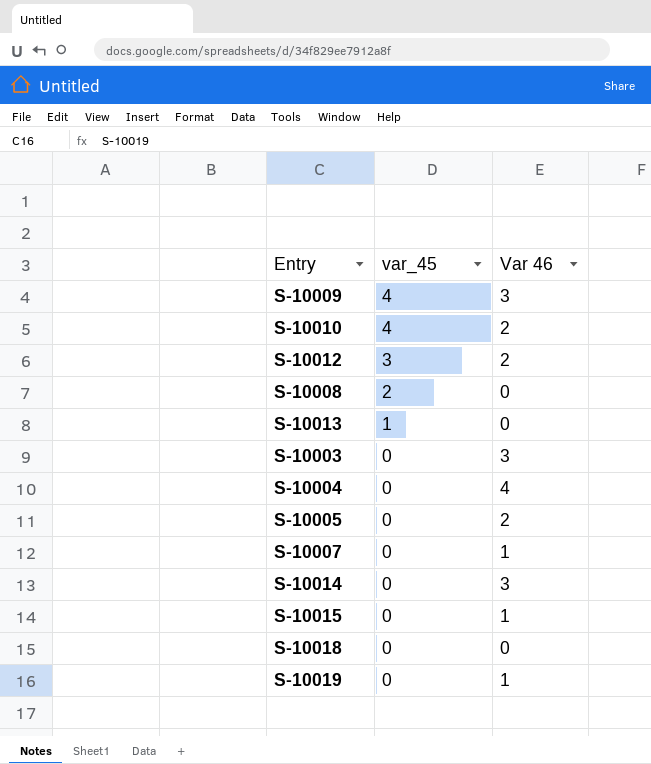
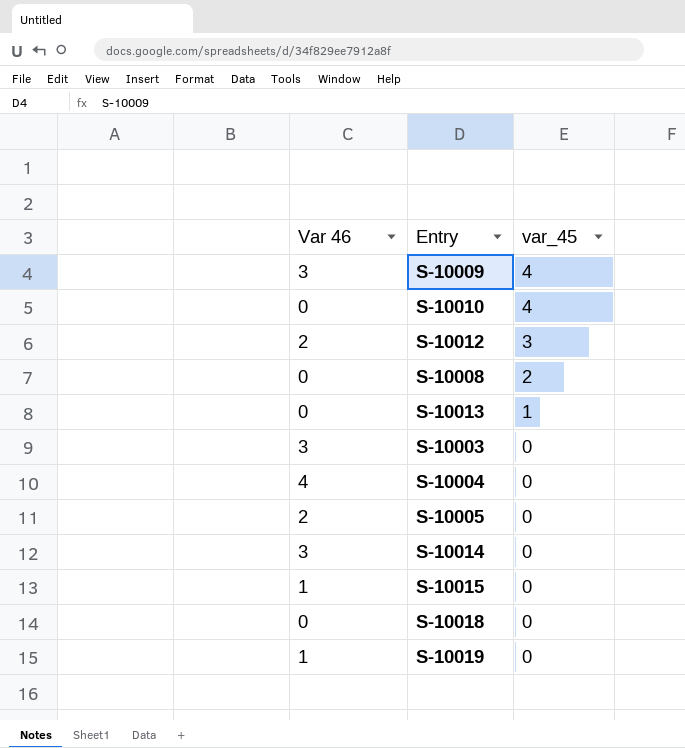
column Var 46 | position: 3 -> 1
row S-10007: 0 | 1 -> none
S-10010 | Var 46: 2 -> 0

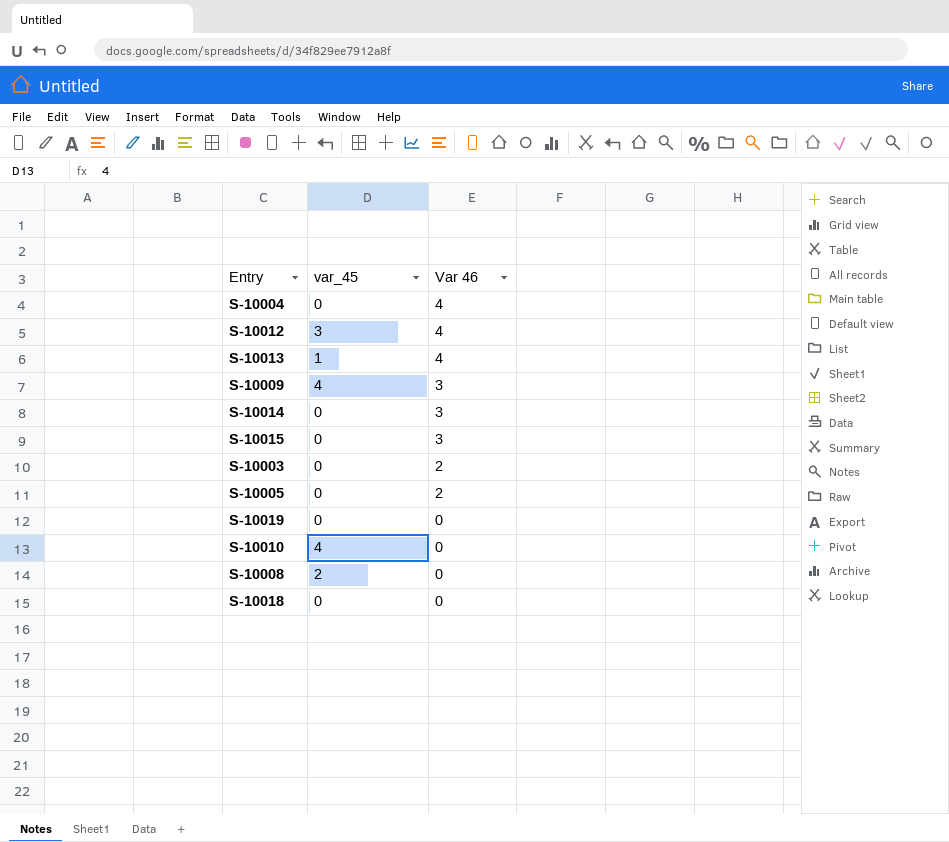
row order: var_45 descending -> Var 46 descending
column Var 46 | position: 1 -> 3
S-10012 | Var 46: 2 -> 4
S-10013 | Var 46: 0 -> 4
S-10015 | Var 46: 1 -> 3
S-10003 | Var 46: 3 -> 2
S-10019 | Var 46: 1 -> 0

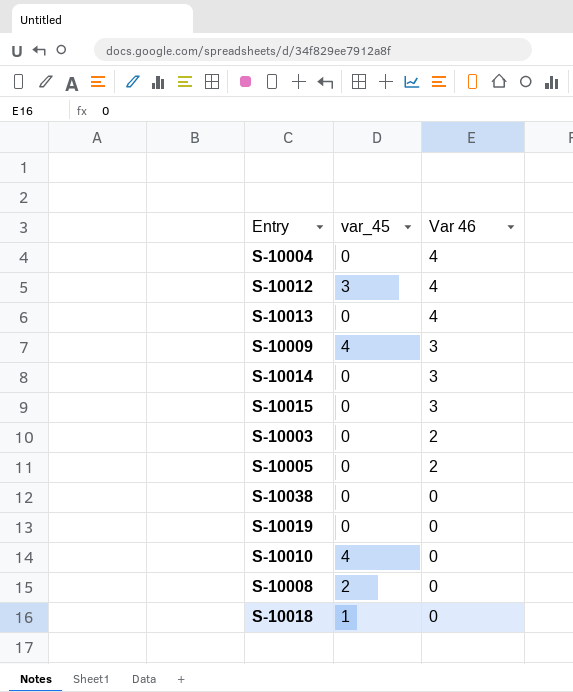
S-10013 | var_45: 1 -> 0
row S-10038: none -> 0 | 0
S-10018 | var_45: 0 -> 1

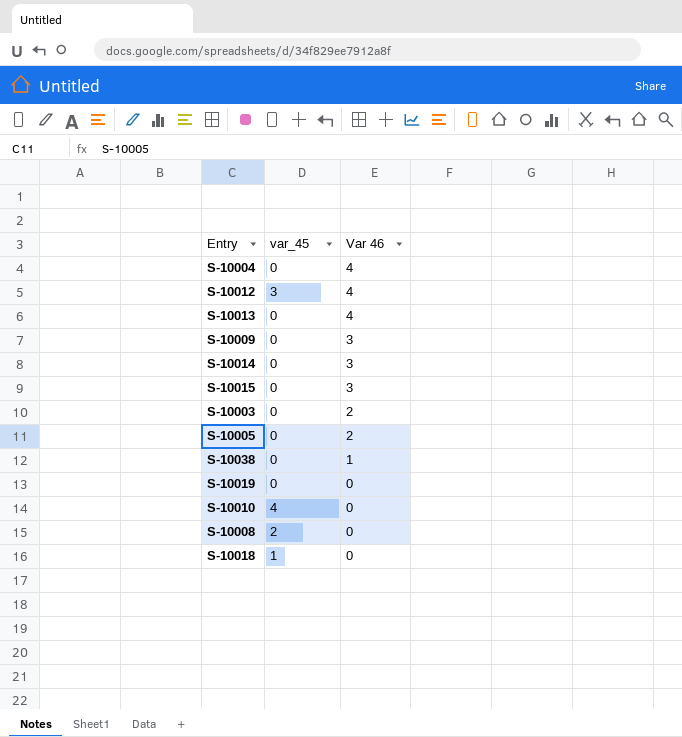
S-10009 | var_45: 4 -> 0
S-10038 | Var 46: 0 -> 1

